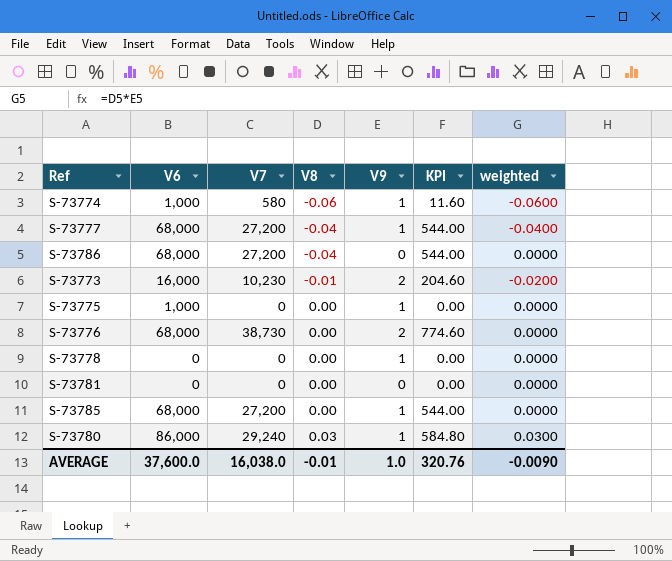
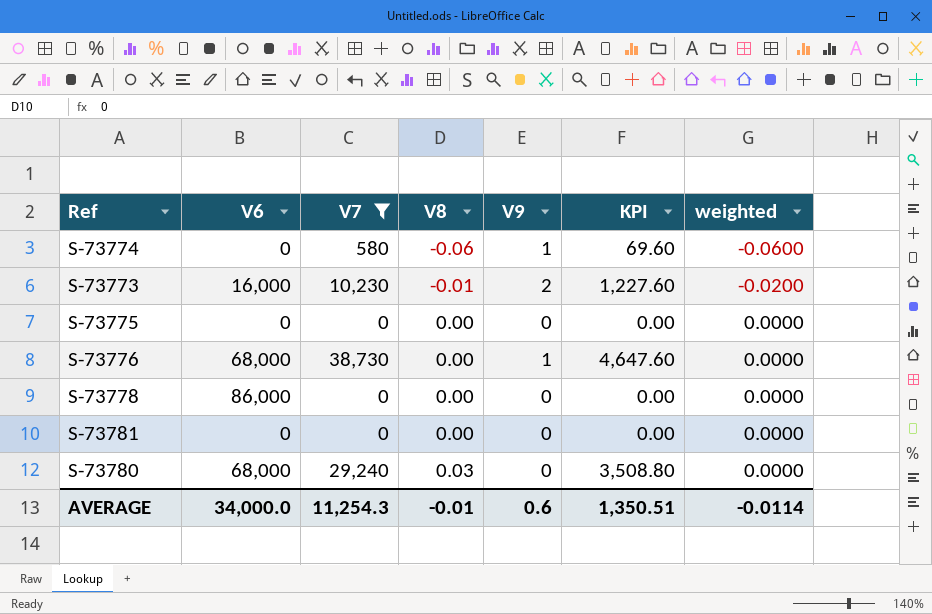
filter: none -> V7 != 27,200
column KPI | formula: [V7] * 0.02 -> [V7] * 0.12
S-73774 | V6: 1,000 -> 0
S-73775 | V6: 1,000 -> 0
S-73775 | V9: 1 -> 0
S-73776 | V9: 2 -> 1
S-73778 | V6: 0 -> 86,000
S-73778 | V9: 1 -> 0
S-73780 | V6: 86,000 -> 68,000
S-73780 | V9: 1 -> 0
S-73780 | weighted: 0.0300 -> 0.0000
AVERAGE | V6: 37,600.0 -> 34,000.0
AVERAGE | V7: 16,038.0 -> 11,254.3
AVERAGE | V9: 1.0 -> 0.6
AVERAGE | KPI: 320.76 -> 1,350.51
AVERAGE | weighted: -0.0090 -> -0.0114

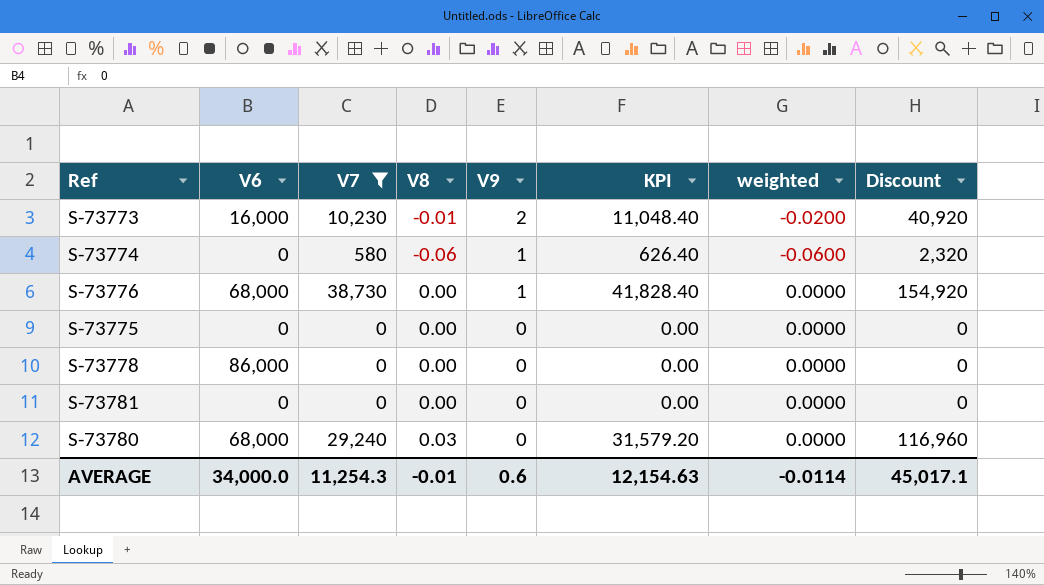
row order: V8 ascending -> V9 descending
column KPI | formula: [V7] * 0.12 -> [V7] * 1.08
column Discount | formula: none -> [V7] * 4
AVERAGE | KPI: 1,350.51 -> 12,154.63

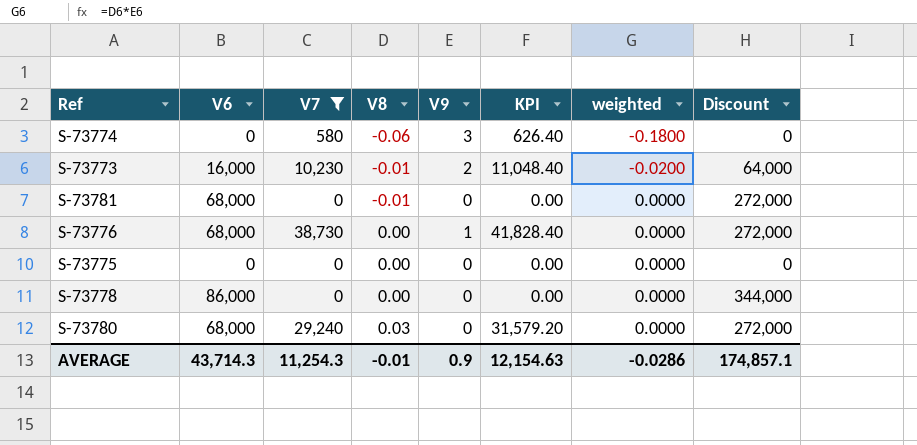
row order: V9 descending -> V8 ascending
column Discount | formula: [V7] * 4 -> [V6] * 4
S-73774 | V9: 1 -> 3
S-73774 | weighted: -0.0600 -> -0.1800
S-73781 | V6: 0 -> 68,000
S-73781 | V8: 0.00 -> -0.01
AVERAGE | V6: 34,000.0 -> 43,714.3
AVERAGE | V9: 0.6 -> 0.9
AVERAGE | weighted: -0.0114 -> -0.0286
AVERAGE | Discount: 45,017.1 -> 174,857.1

